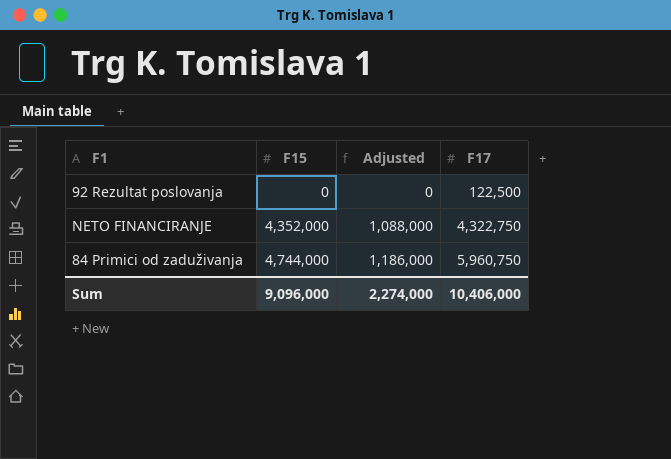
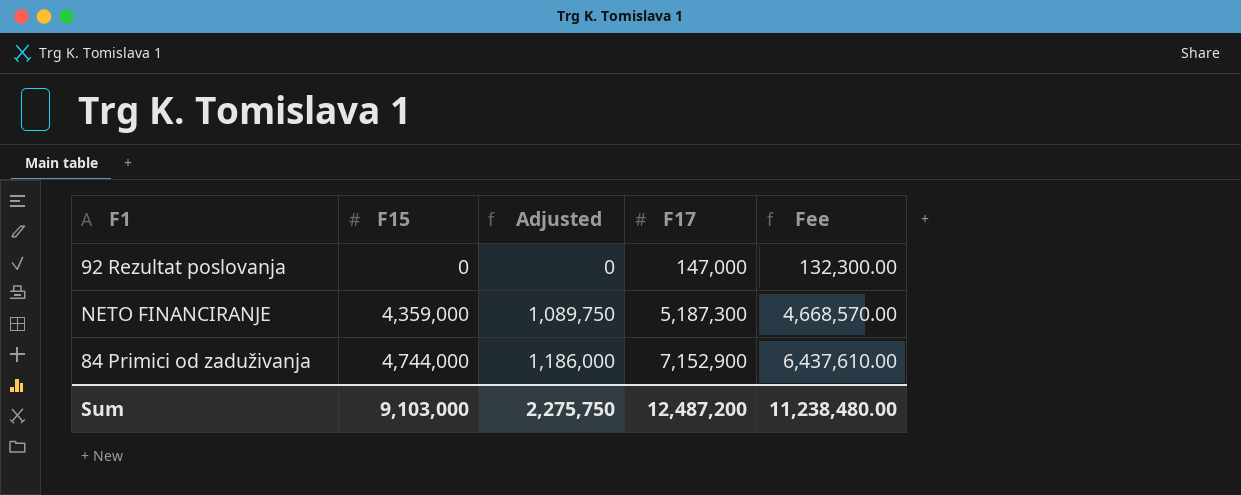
column Fee | formula: none -> [F17] * 0.9
92 Rezultat poslovanja | F17: 122,500 -> 147,000
NETO FINANCIRANJE | F15: 4,352,000 -> 4,359,000
NETO FINANCIRANJE | Adjusted: 1,088,000 -> 1,089,750
NETO FINANCIRANJE | F17: 4,322,750 -> 5,187,300
84 Primici od zaduživanja | F17: 5,960,750 -> 7,152,900
Sum | F15: 9,096,000 -> 9,103,000
Sum | Adjusted: 2,274,000 -> 2,275,750
Sum | F17: 10,406,000 -> 12,487,200

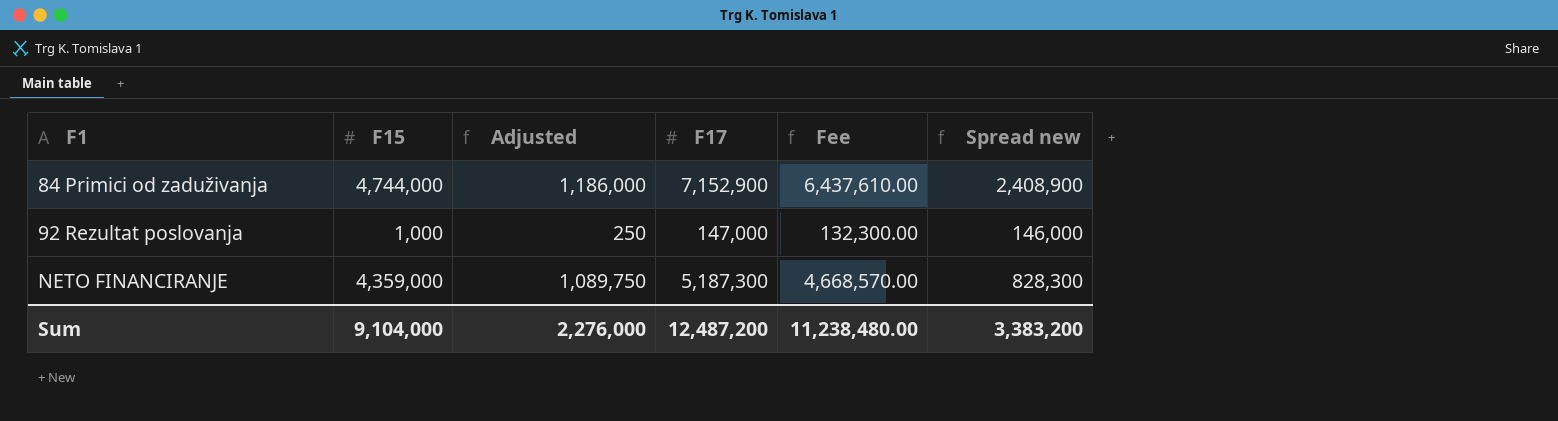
row order: F15 ascending -> F1 ascending
column Spread new | formula: none -> [F17] - [F15]
92 Rezultat poslovanja | F15: 0 -> 1,000
92 Rezultat poslovanja | Adjusted: 0 -> 250
Sum | F15: 9,103,000 -> 9,104,000
Sum | Adjusted: 2,275,750 -> 2,276,000

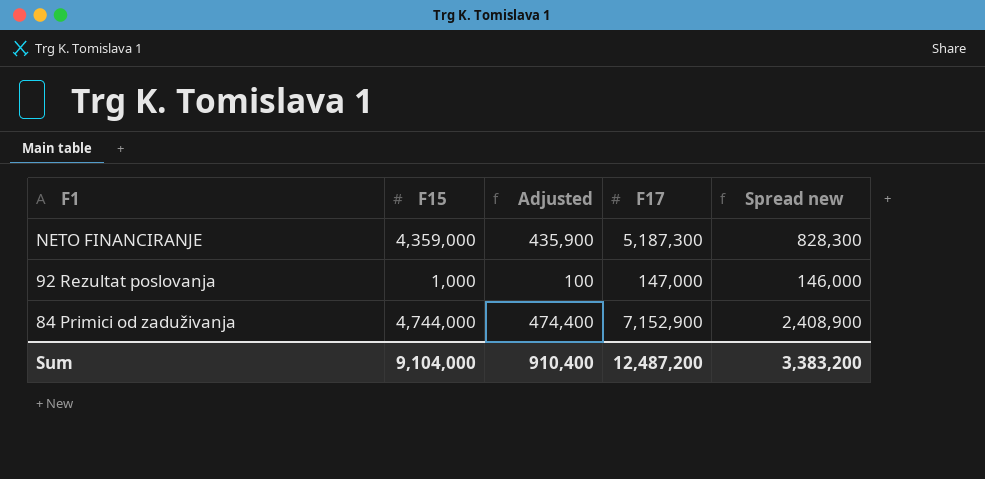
row order: F1 ascending -> F1 descending
column Fee | formula: [F17] * 0.9 -> none
column Adjusted | formula: [F15] * 0.25 -> [F15] * 0.1
Sum | Adjusted: 2,276,000 -> 910,400

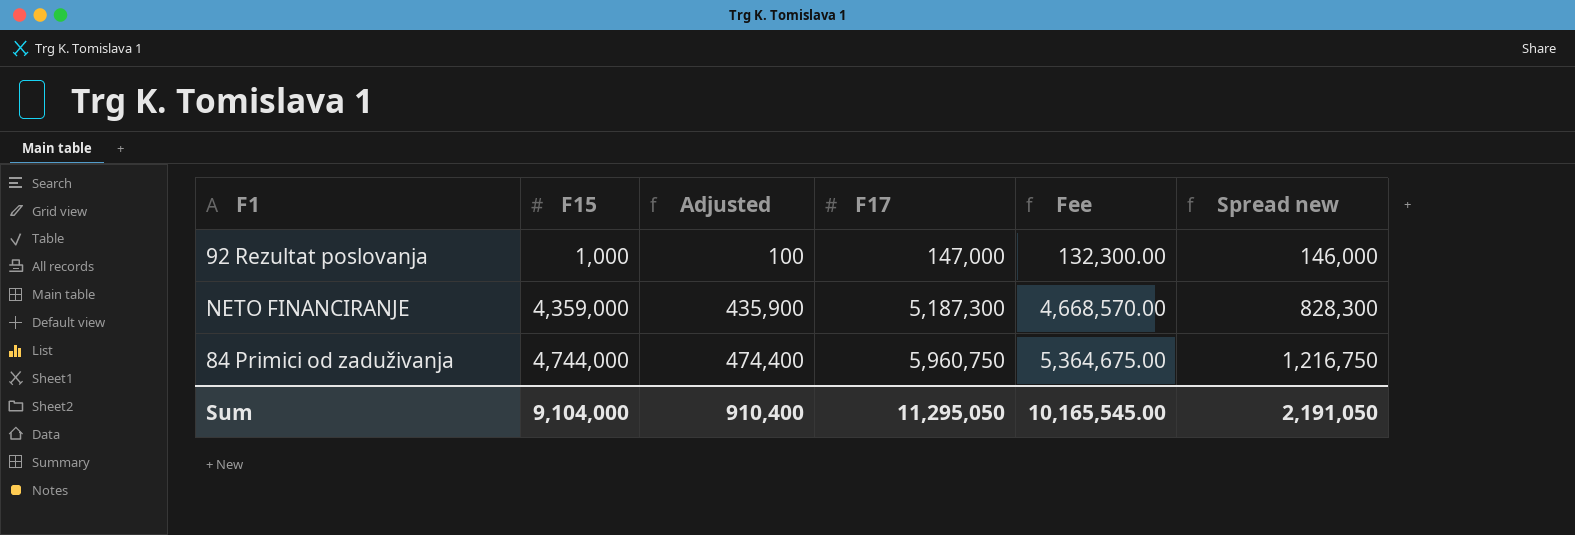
row order: F1 descending -> F15 ascending
column Fee | formula: none -> [F17] * 0.9
84 Primici od zaduživanja | F17: 7,152,900 -> 5,960,750
84 Primici od zaduživanja | Spread new: 2,408,900 -> 1,216,750
Sum | F17: 12,487,200 -> 11,295,050
Sum | Spread new: 3,383,200 -> 2,191,050

